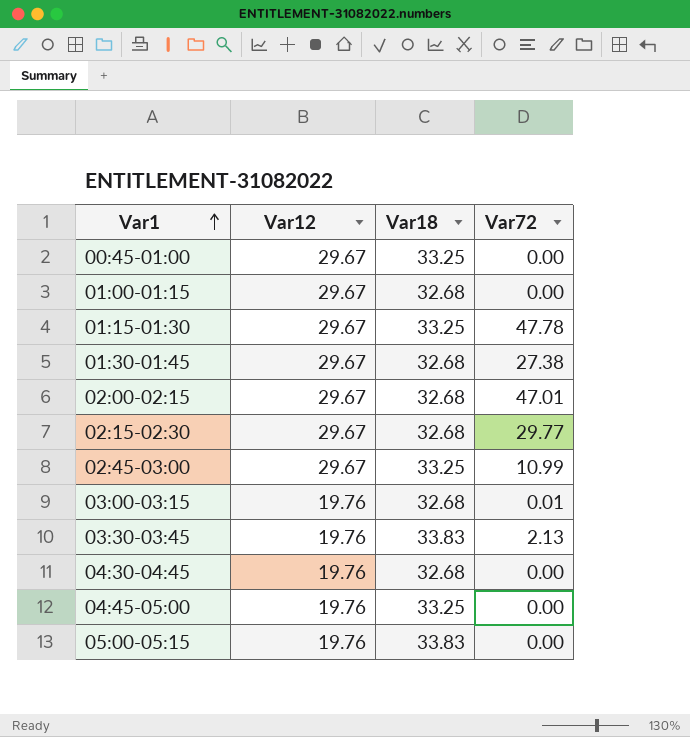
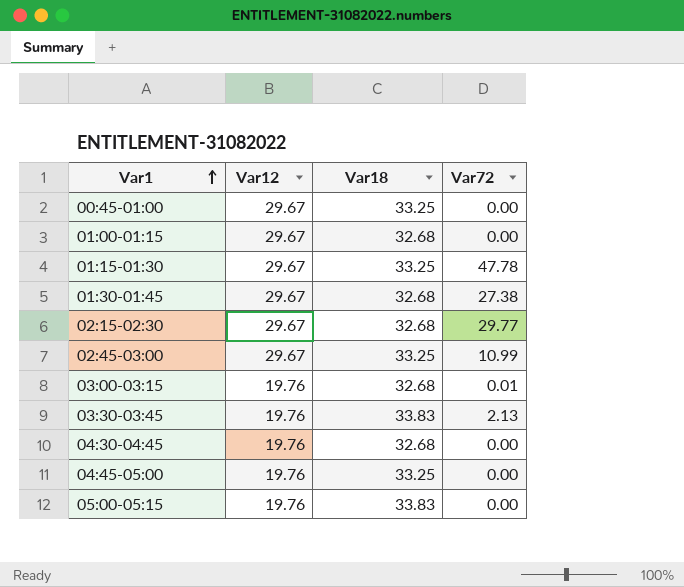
row 02:00-02:15: 29.67 | 32.68 | 47.01 -> none

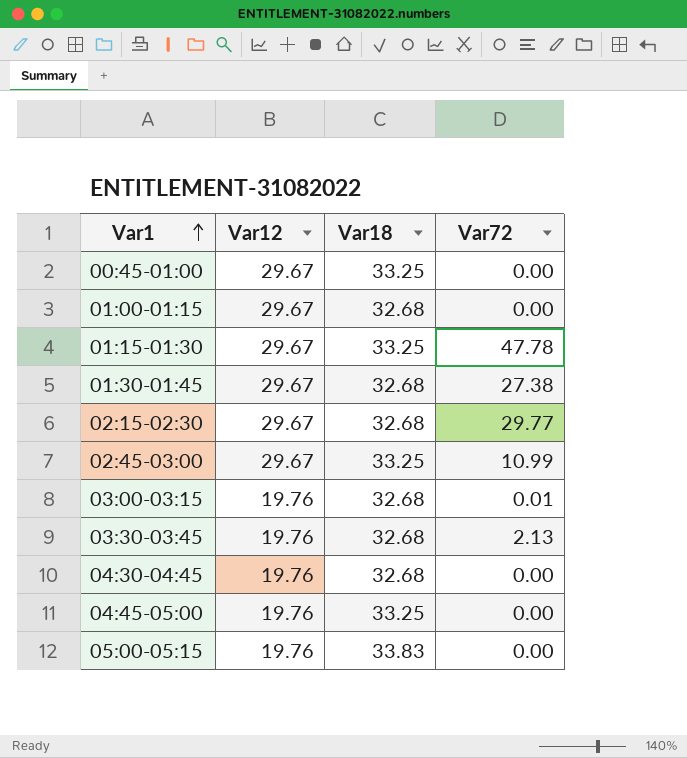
03:30-03:45 | Var18: 33.83 -> 32.68

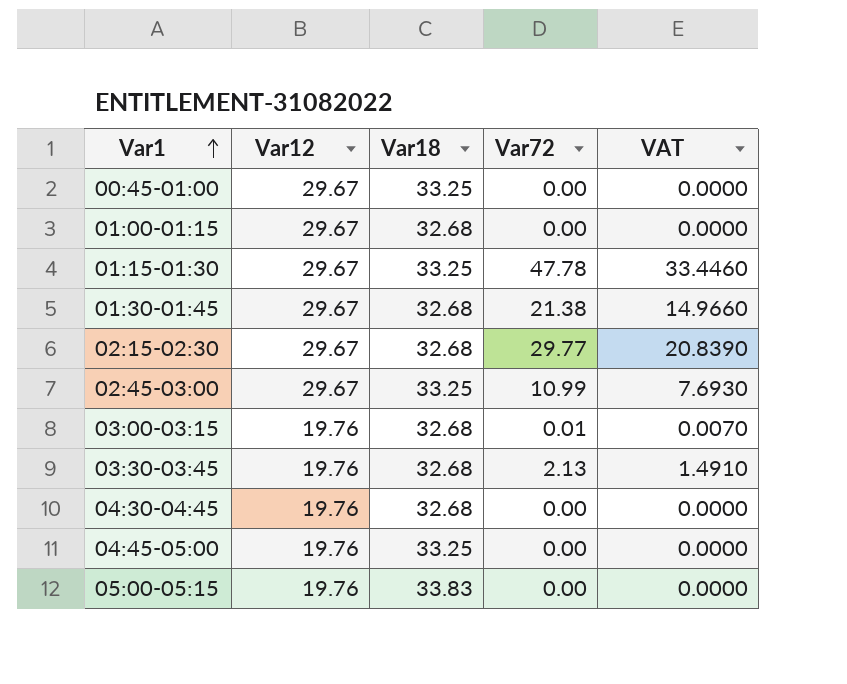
column VAT | formula: none -> [Var72] * 0.7
01:30-01:45 | Var72: 27.38 -> 21.38

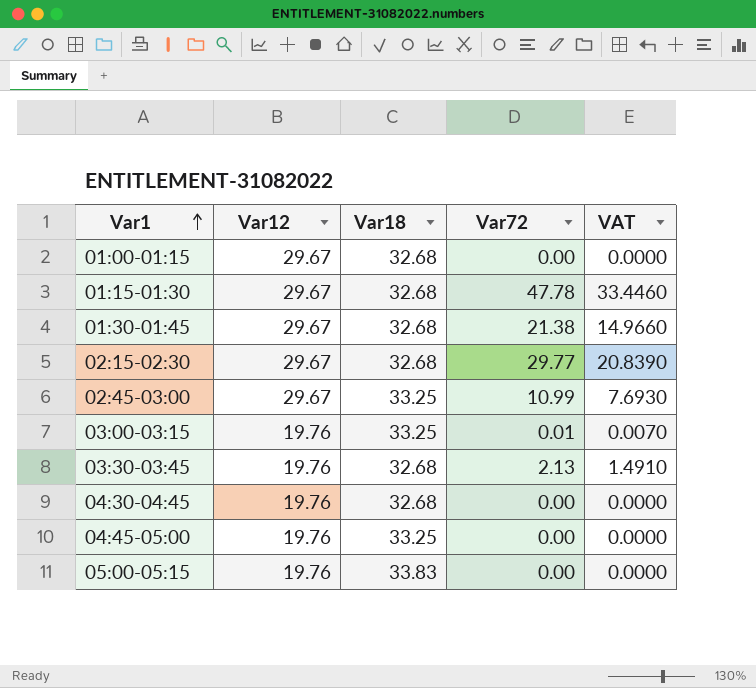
row 00:45-01:00: 29.67 | 33.25 | 0.00 | 0.0000 -> none
01:15-01:30 | Var18: 33.25 -> 32.68
03:00-03:15 | Var18: 32.68 -> 33.25

